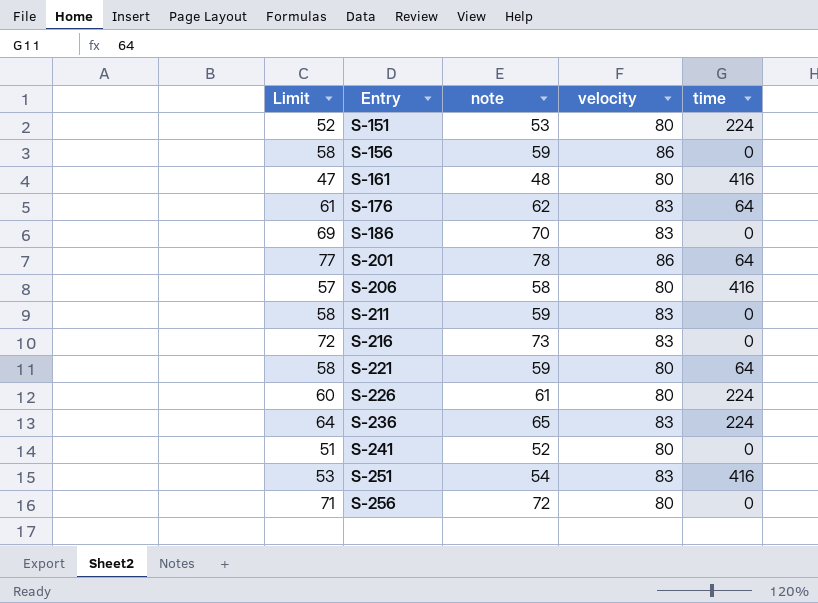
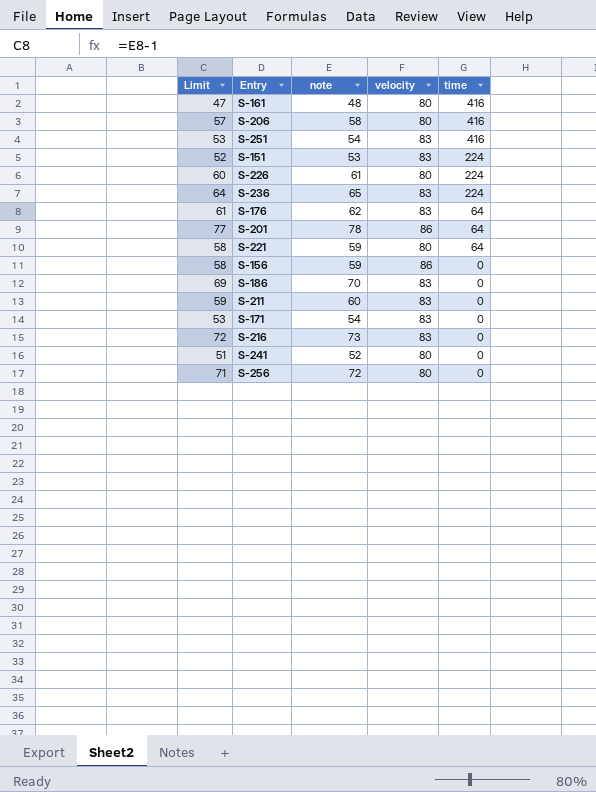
row order: Entry ascending -> time descending
S-151 | velocity: 80 -> 83
S-211 | Limit: 58 -> 59
S-211 | note: 59 -> 60
row S-171: none -> 53 | 54 | 83 | 0

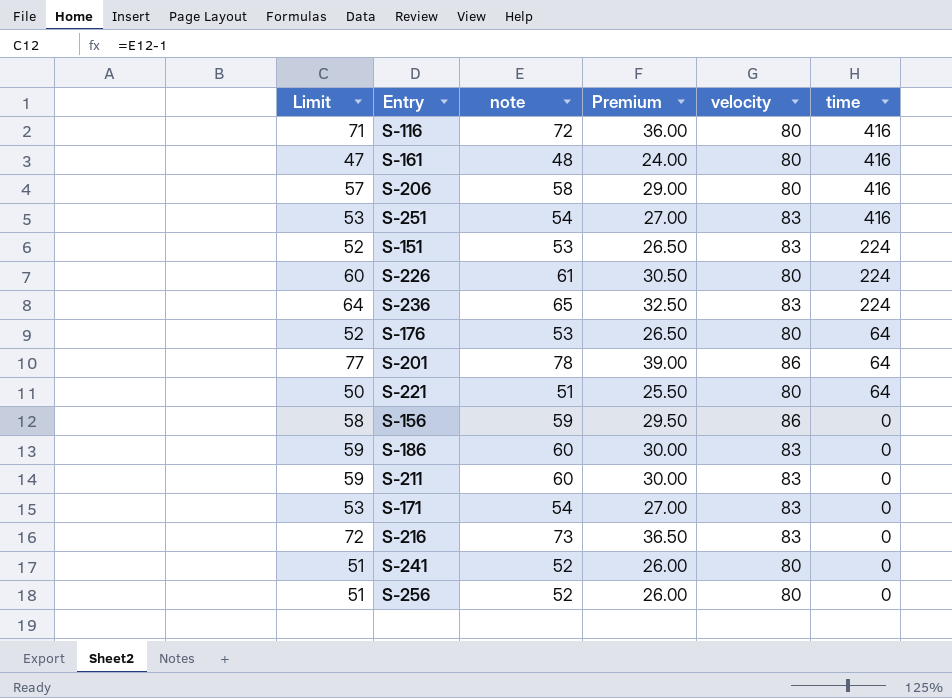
column Premium | formula: none -> [note] * 0.5
row S-116: none -> 71 | 72 | 36.00 | 80 | 416
S-176 | Limit: 61 -> 52
S-176 | note: 62 -> 53
S-176 | velocity: 83 -> 80
S-221 | Limit: 58 -> 50
S-221 | note: 59 -> 51
S-186 | Limit: 69 -> 59
S-186 | note: 70 -> 60
S-256 | Limit: 71 -> 51
S-256 | note: 72 -> 52

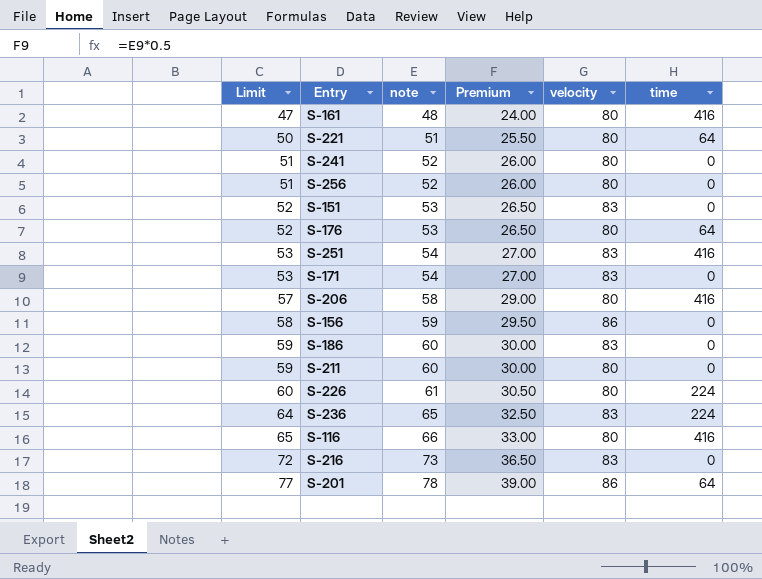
row order: time descending -> Limit ascending
S-151 | time: 224 -> 0
S-211 | velocity: 83 -> 80
S-116 | Limit: 71 -> 65
S-116 | note: 72 -> 66
S-116 | Premium: 36.00 -> 33.00

